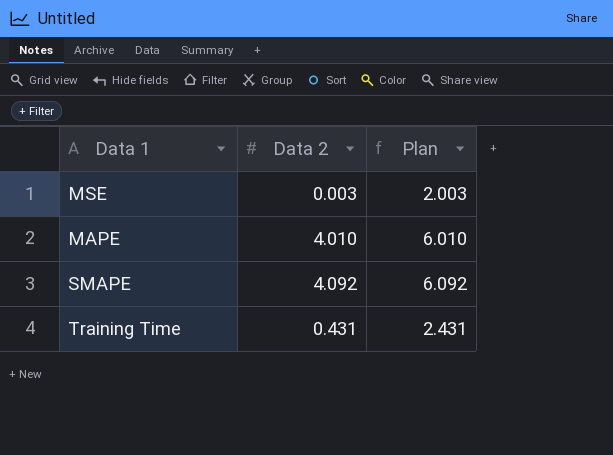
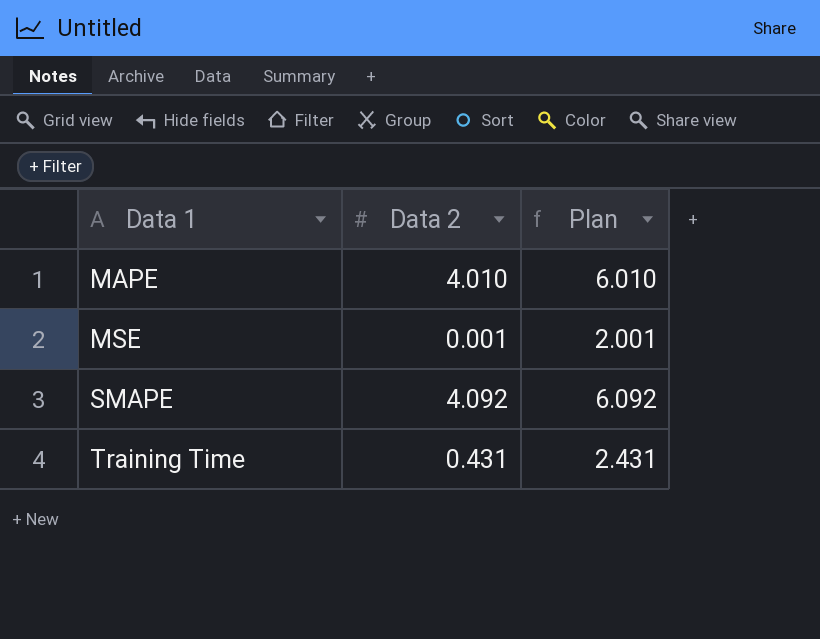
row order: none -> Data 1 ascending
MSE | Data 2: 0.003 -> 0.001
MSE | Plan: 2.003 -> 2.001

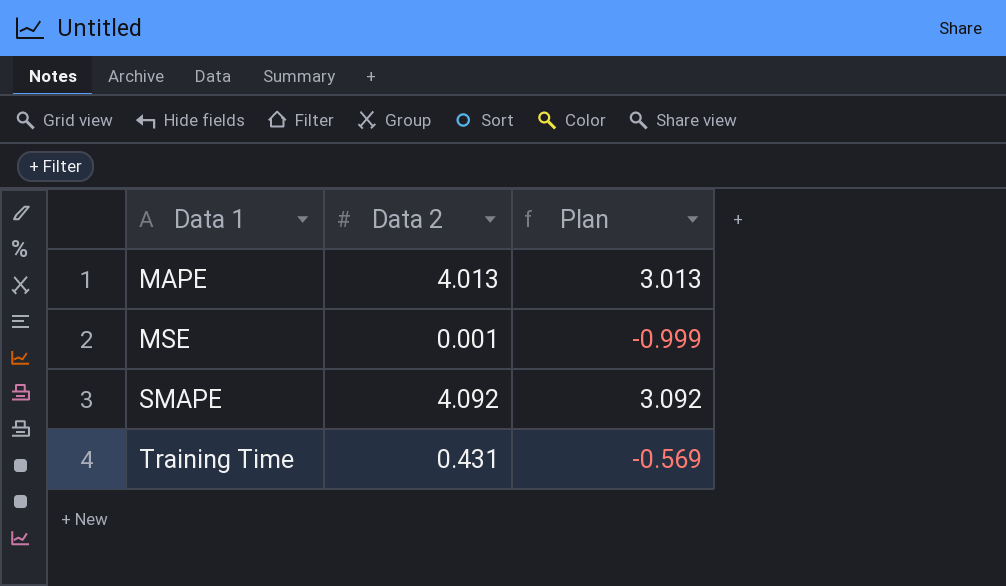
column Plan | formula: [Data 2] + 2 -> [Data 2] - 1
MAPE | Data 2: 4.010 -> 4.013

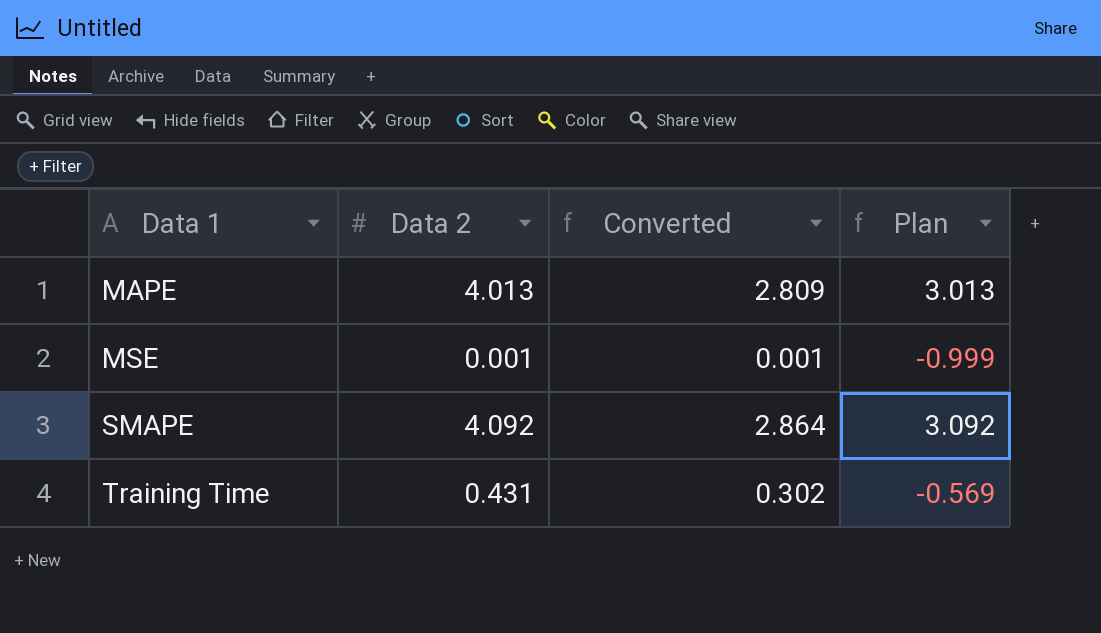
column Converted | formula: none -> [Data 2] * 0.7

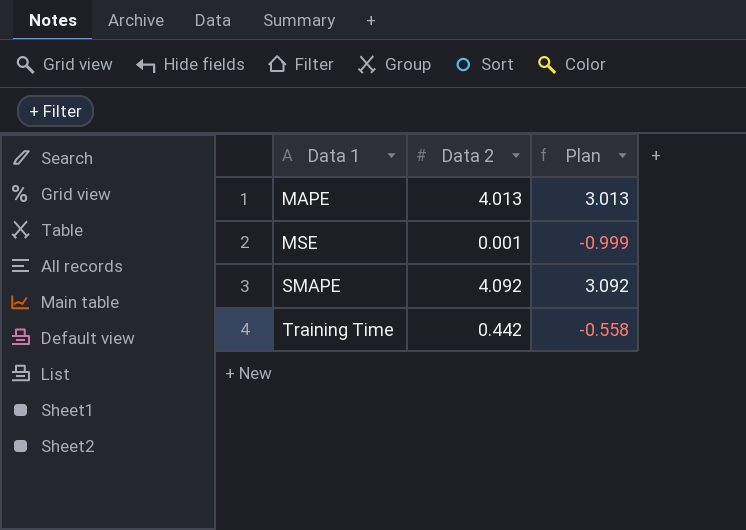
column Converted | formula: [Data 2] * 0.7 -> none
Training Time | Data 2: 0.431 -> 0.442
Training Time | Plan: -0.569 -> -0.558

